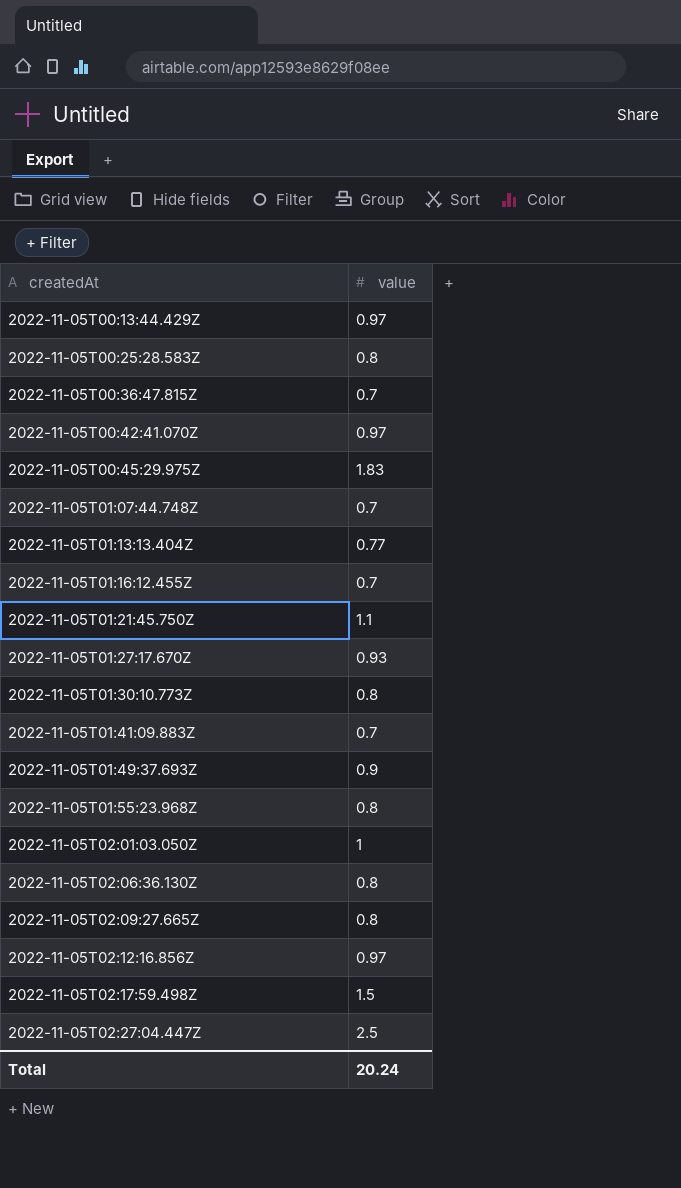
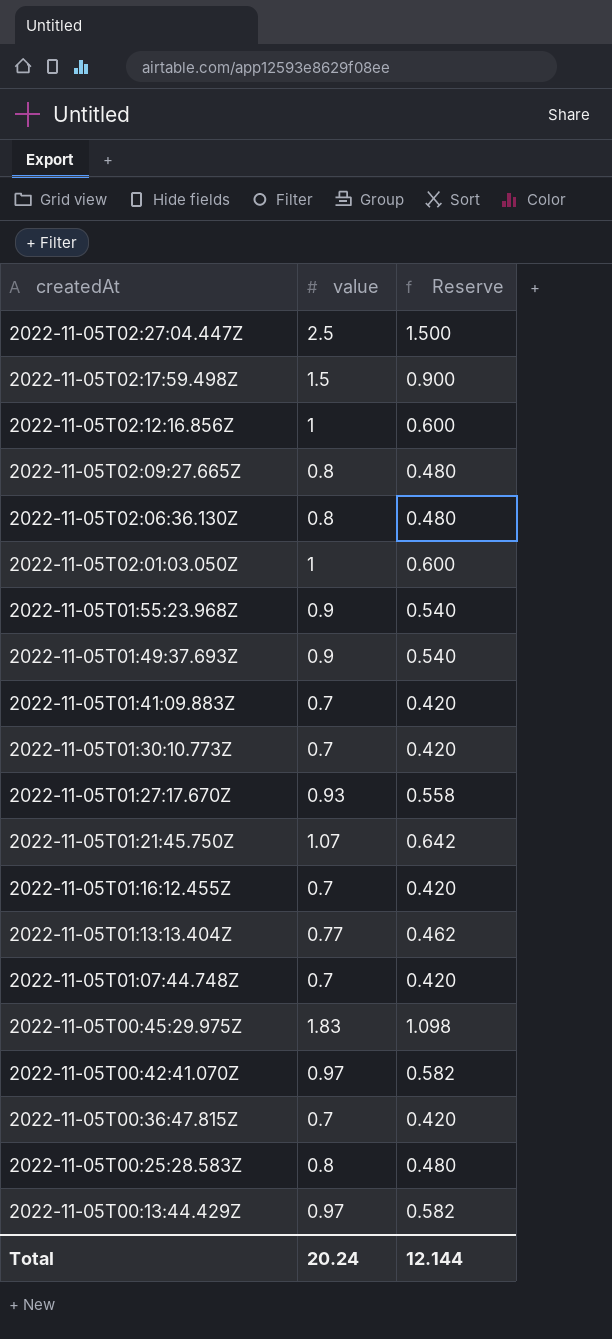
row order: createdAt ascending -> createdAt descending
column Reserve | formula: none -> [value] * 0.6
2022-11-05T02:12:16.856Z | value: 0.97 -> 1
2022-11-05T01:55:23.968Z | value: 0.8 -> 0.9
2022-11-05T01:30:10.773Z | value: 0.8 -> 0.7
2022-11-05T01:21:45.750Z | value: 1.1 -> 1.07

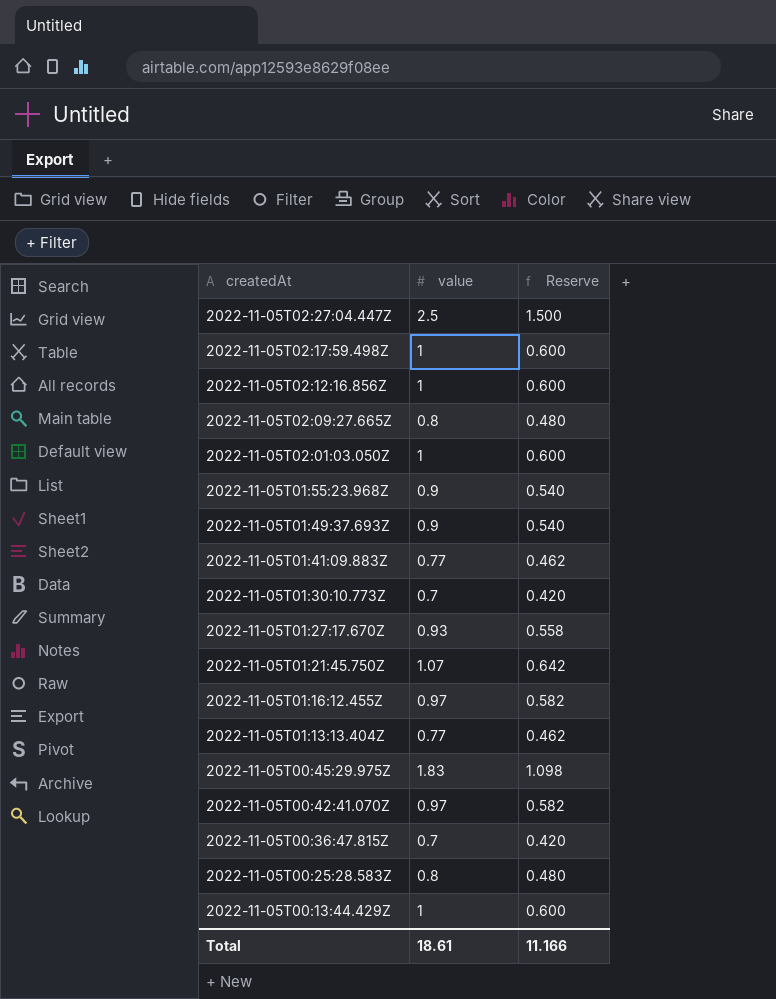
row 2022-11-05T02:06:36.130Z: 0.8 | 0.480 -> none
row 2022-11-05T01:07:44.748Z: 0.7 | 0.420 -> none
2022-11-05T02:17:59.498Z | value: 1.5 -> 1
2022-11-05T02:17:59.498Z | Reserve: 0.900 -> 0.600
2022-11-05T01:41:09.883Z | value: 0.7 -> 0.77
2022-11-05T01:41:09.883Z | Reserve: 0.420 -> 0.462
2022-11-05T01:16:12.455Z | value: 0.7 -> 0.97
2022-11-05T01:16:12.455Z | Reserve: 0.420 -> 0.582
2022-11-05T00:13:44.429Z | value: 0.97 -> 1
2022-11-05T00:13:44.429Z | Reserve: 0.582 -> 0.600
Total | value: 20.24 -> 18.61
Total | Reserve: 12.144 -> 11.166

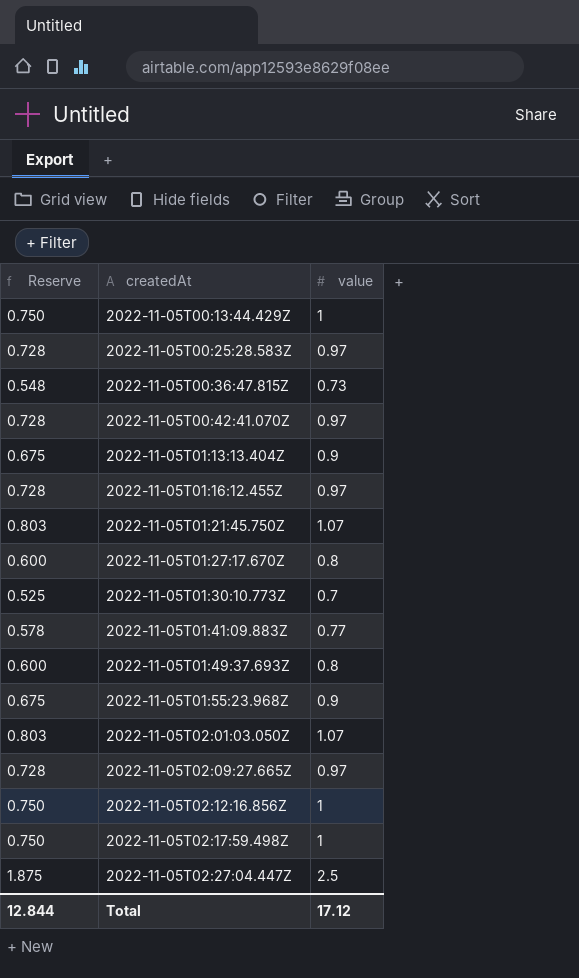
row order: createdAt descending -> createdAt ascending
column Reserve | formula: [value] * 0.6 -> [value] * 0.75
column Reserve | position: 3 -> 1
row 2022-11-05T00:45:29.975Z: 1.83 | 1.098 -> none
2022-11-05T00:25:28.583Z | value: 0.8 -> 0.97
2022-11-05T00:36:47.815Z | value: 0.7 -> 0.73
2022-11-05T01:13:13.404Z | value: 0.77 -> 0.9
2022-11-05T01:27:17.670Z | value: 0.93 -> 0.8
2022-11-05T01:49:37.693Z | value: 0.9 -> 0.8
2022-11-05T02:01:03.050Z | value: 1 -> 1.07
2022-11-05T02:09:27.665Z | value: 0.8 -> 0.97
Total | Reserve: 11.166 -> 12.844
Total | value: 18.61 -> 17.12

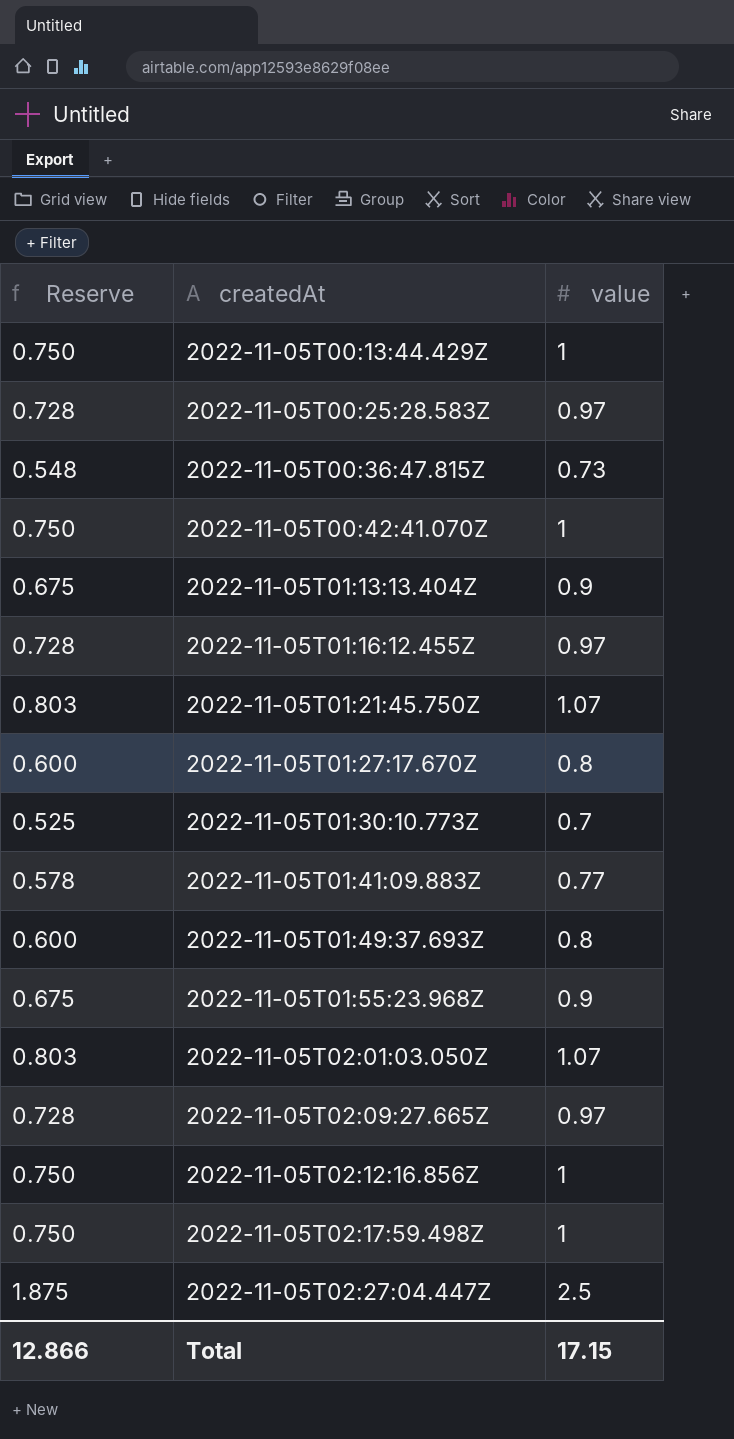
2022-11-05T00:42:41.070Z | Reserve: 0.728 -> 0.750
2022-11-05T00:42:41.070Z | value: 0.97 -> 1
Total | Reserve: 12.844 -> 12.866
Total | value: 17.12 -> 17.15

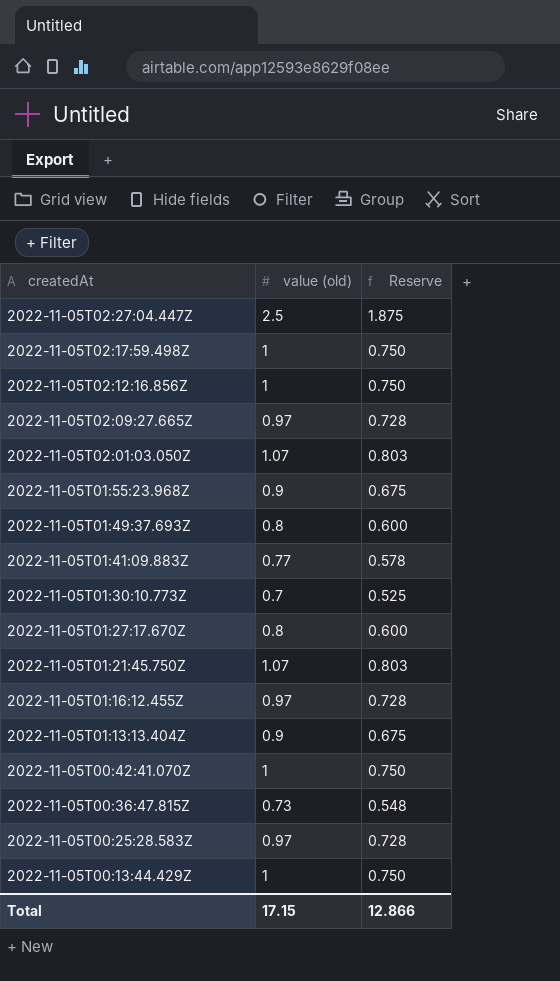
row order: createdAt ascending -> createdAt descending
column name: value -> value (old)
column Reserve | position: 1 -> 3

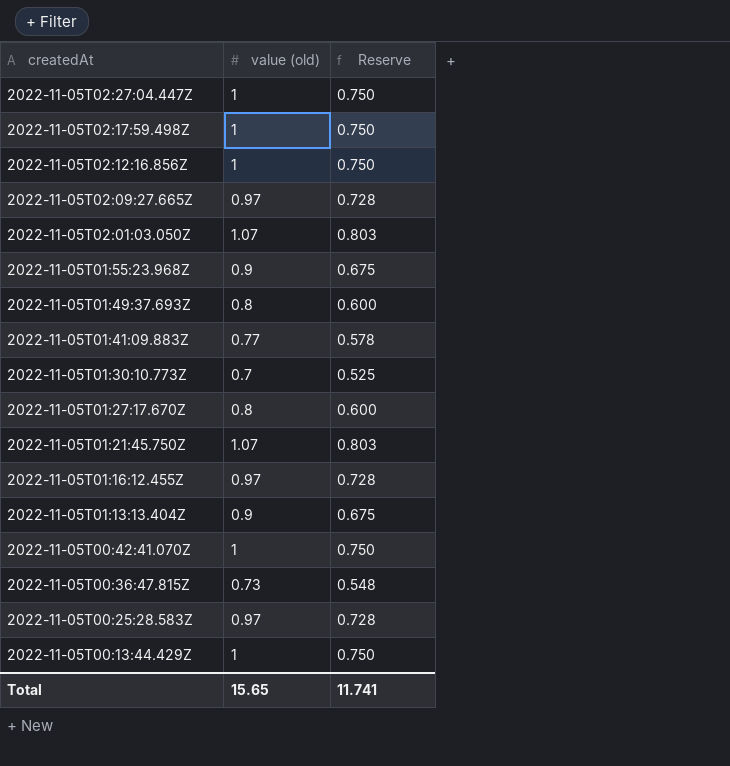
2022-11-05T02:27:04.447Z | value (old): 2.5 -> 1
2022-11-05T02:27:04.447Z | Reserve: 1.875 -> 0.750
Total | value (old): 17.15 -> 15.65
Total | Reserve: 12.866 -> 11.741

